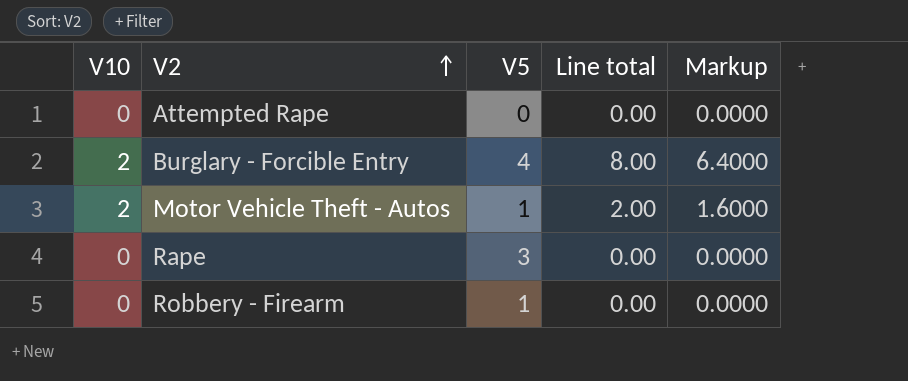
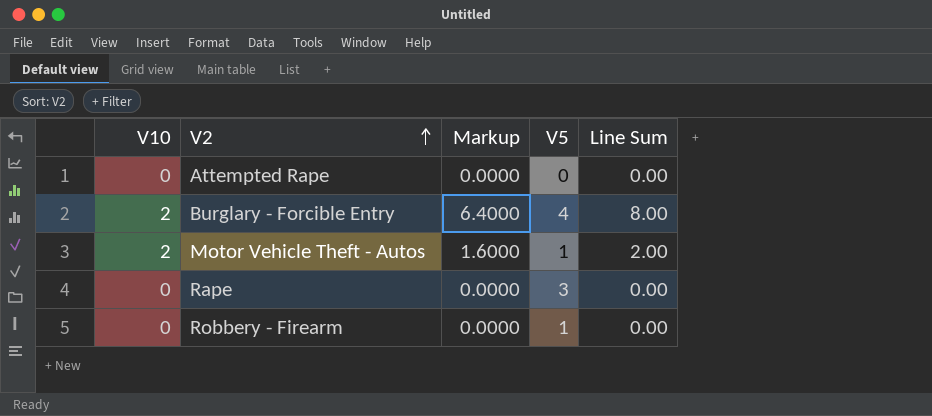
column Markup | position: 5 -> 3
column name: Line total -> Line Sum

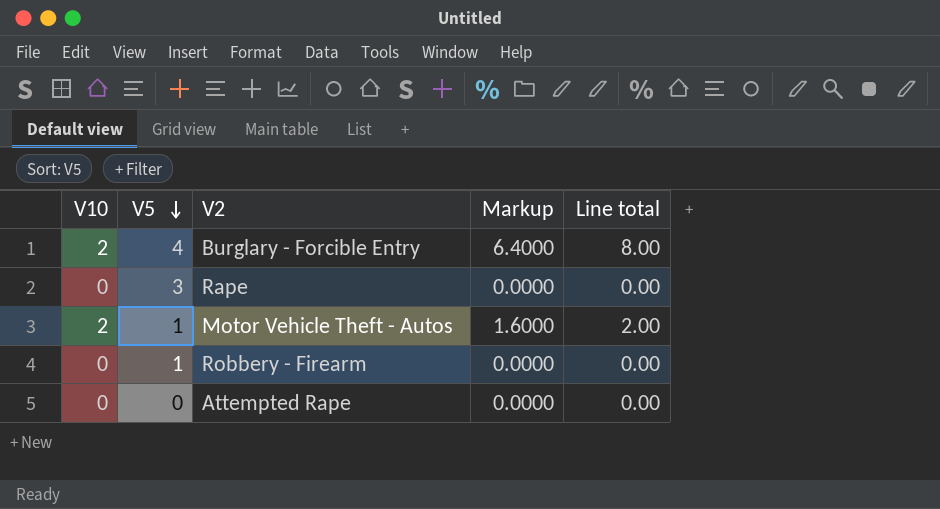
row order: V2 ascending -> V5 descending
column V5 | position: 4 -> 2
column name: Line Sum -> Line total

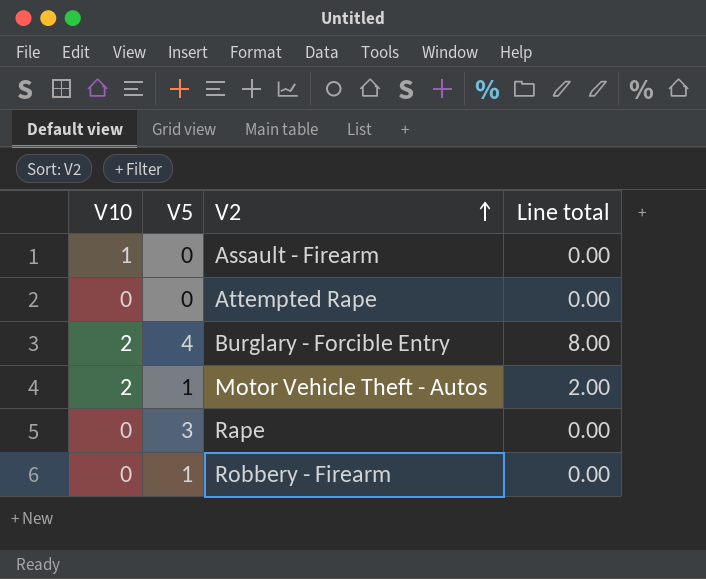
row order: V5 descending -> V2 ascending
column Markup | formula: [Line total] * 0.8 -> none
row Assault - Firearm: none -> 1 | 0 | 0.00

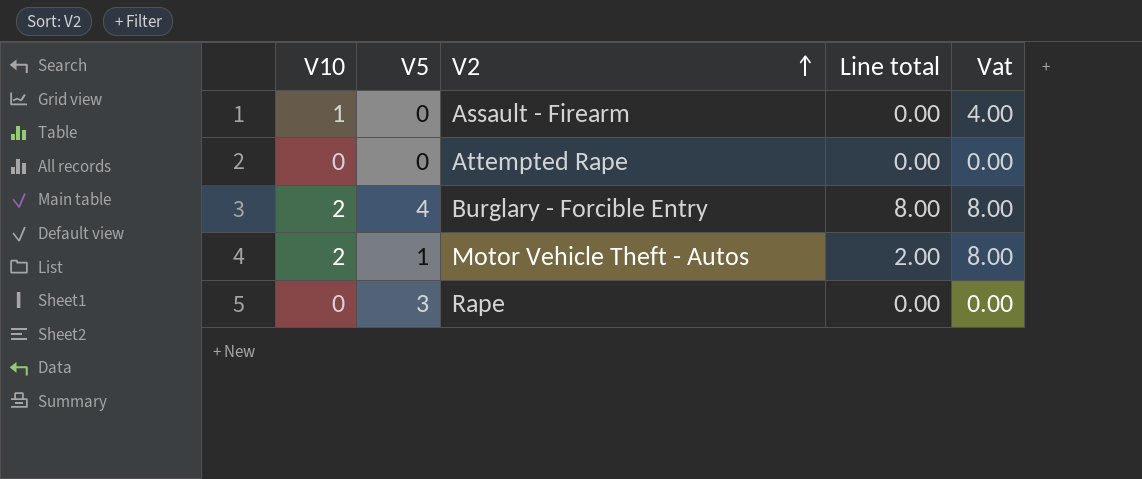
column Vat | formula: none -> [V10] * 4
row Robbery - Firearm: 0 | 1 | 0.00 -> none

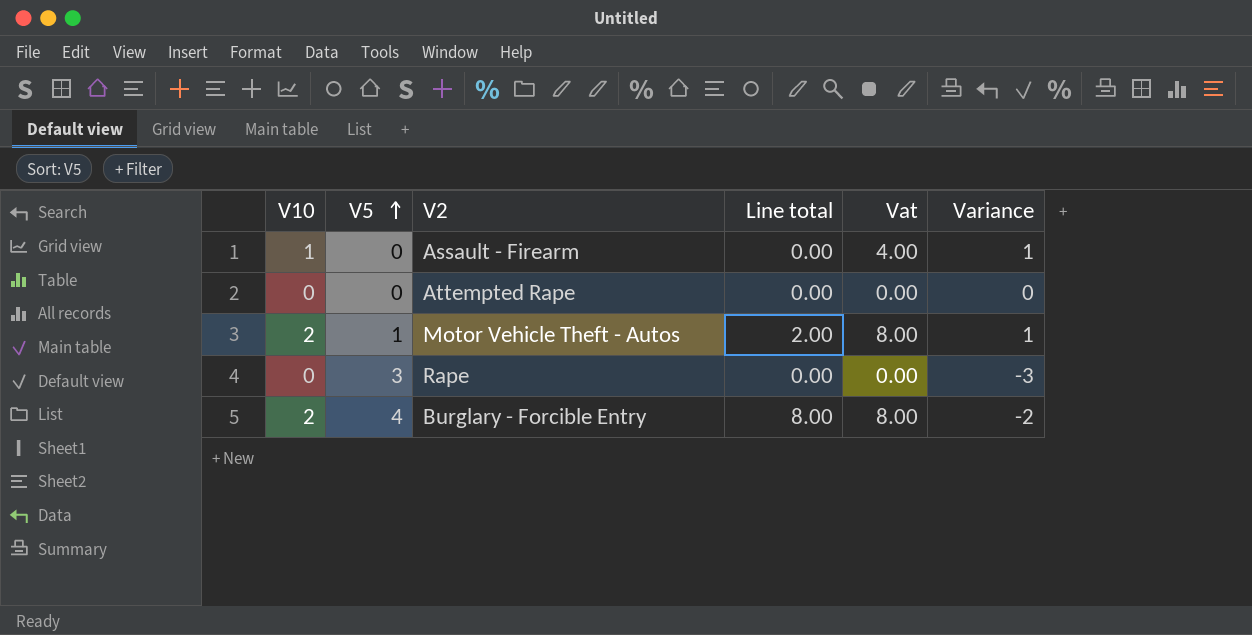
row order: V2 ascending -> V5 ascending
column Variance | formula: none -> [V10] - [V5]

